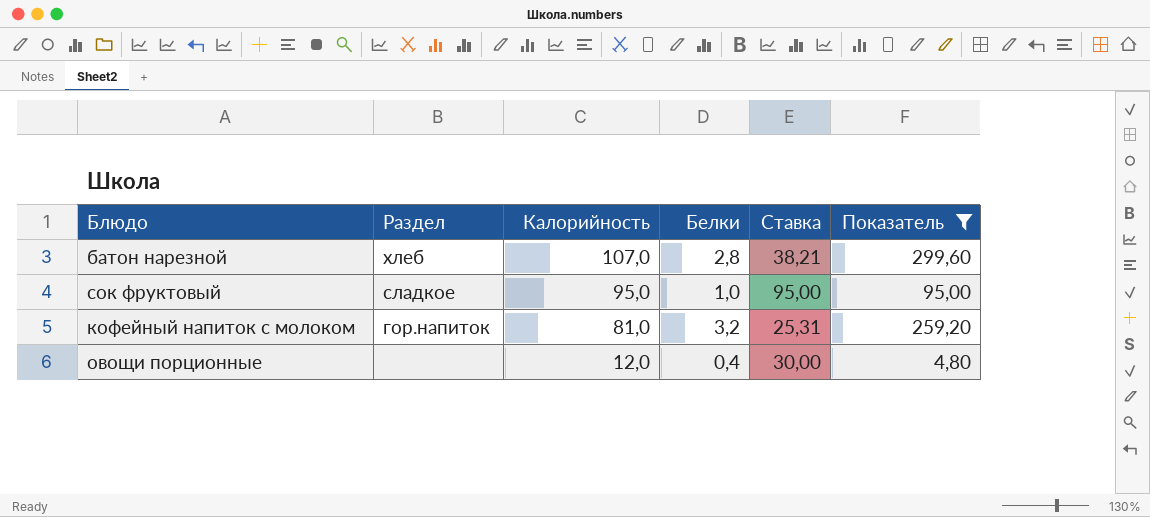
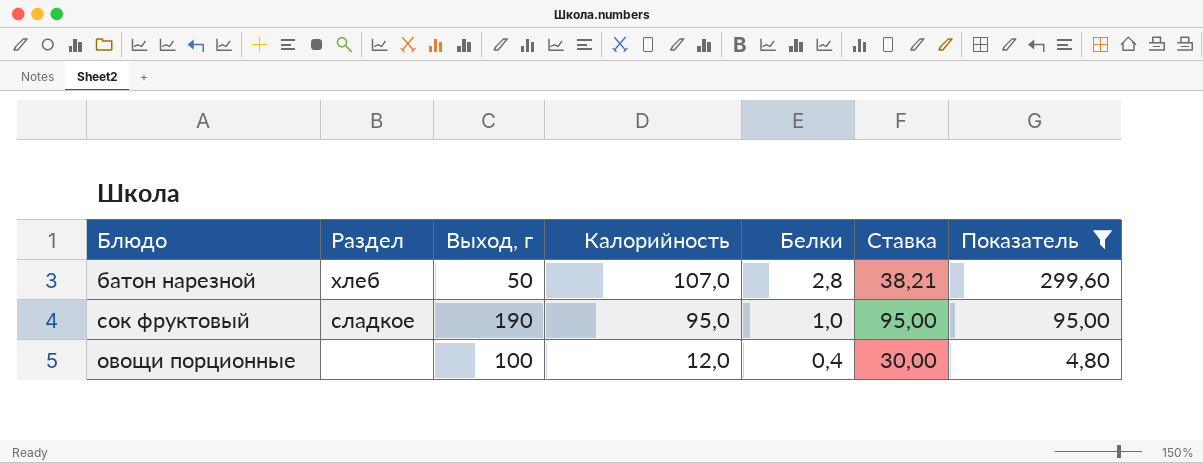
column Выход, г | position: none -> 3
row кофейный напиток с молоком: гор.напиток | 81,0 | 3,2 | 25,31 | 259,20 -> none

